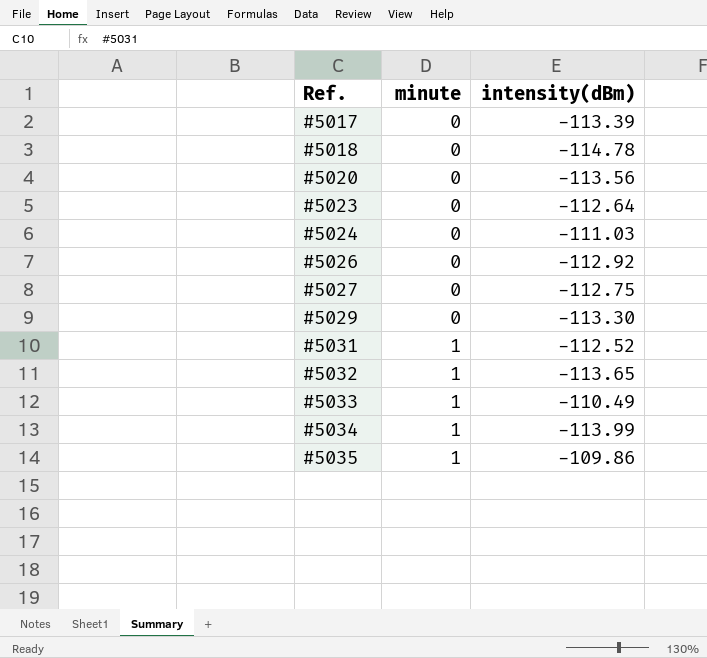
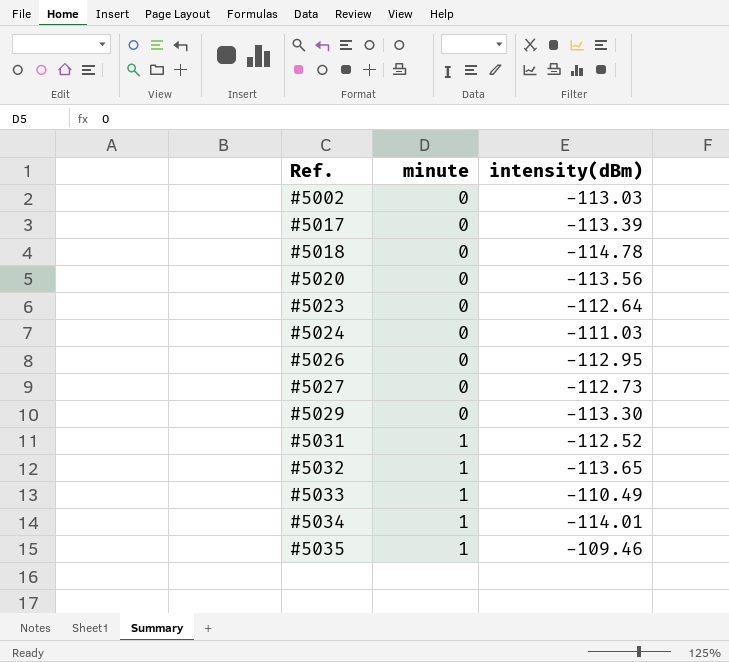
row #5002: none -> 0 | -113.03
#5026 | intensity(dBm): -112.92 -> -112.95
#5027 | intensity(dBm): -112.75 -> -112.73
#5034 | intensity(dBm): -113.99 -> -114.01
#5035 | intensity(dBm): -109.86 -> -109.46

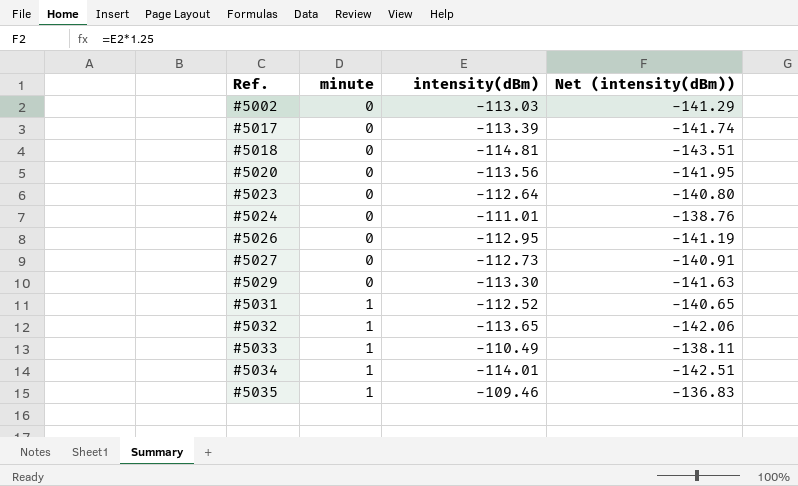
column Net (intensity(dBm)) | formula: none -> [intensity(dBm)] * 1.25
#5018 | intensity(dBm): -114.78 -> -114.81
#5024 | intensity(dBm): -111.03 -> -111.01

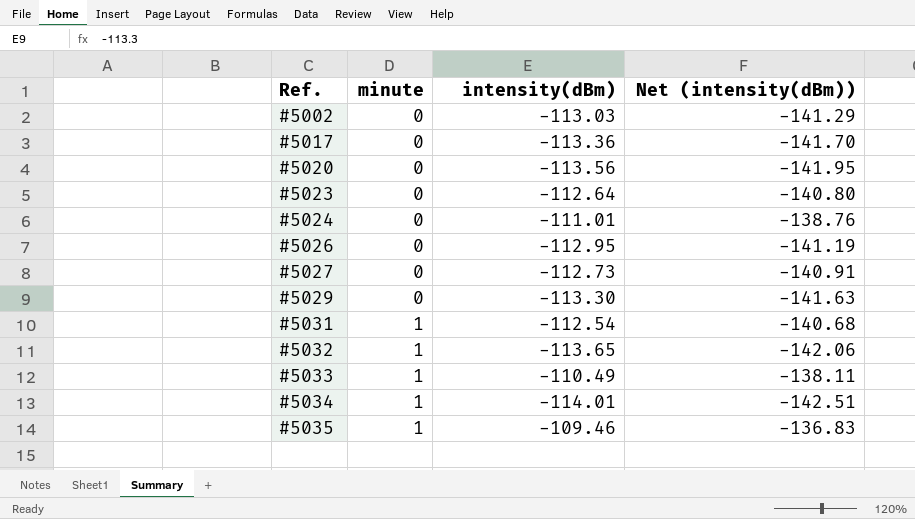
row #5018: 0 | -114.81 | -143.51 -> none
#5017 | intensity(dBm): -113.39 -> -113.36
#5017 | Net (intensity(dBm)): -141.74 -> -141.70
#5031 | intensity(dBm): -112.52 -> -112.54
#5031 | Net (intensity(dBm)): -140.65 -> -140.68

